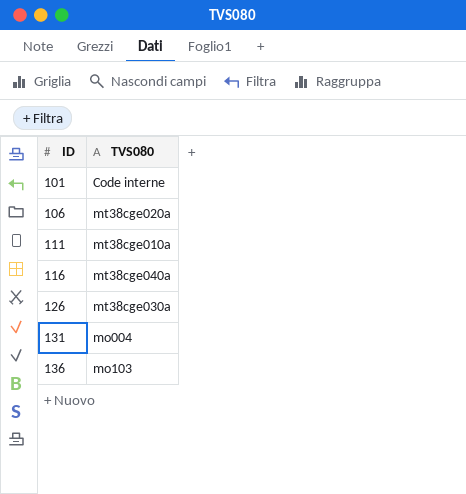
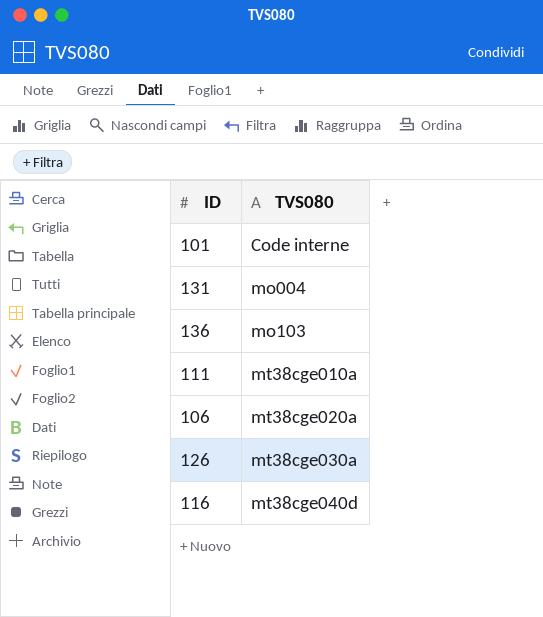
row order: ID ascending -> TVS080 ascending
116 | TVS080: mt38cge040a -> mt38cge040d

